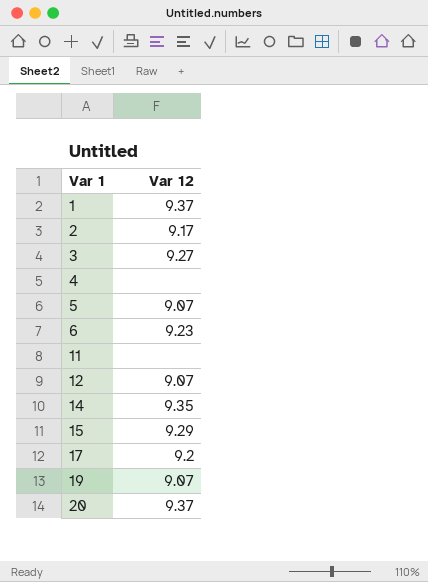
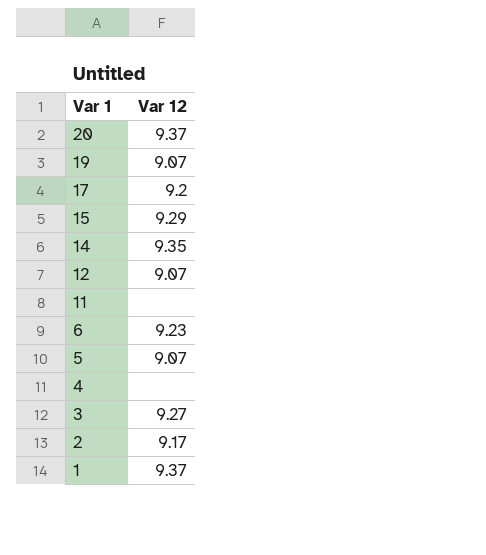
row order: Var 1 ascending -> Var 1 descending

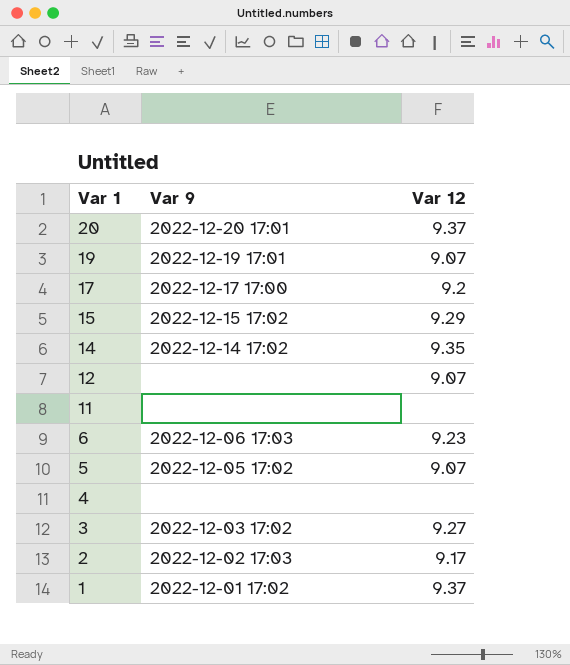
column Var 9 | position: none -> 2

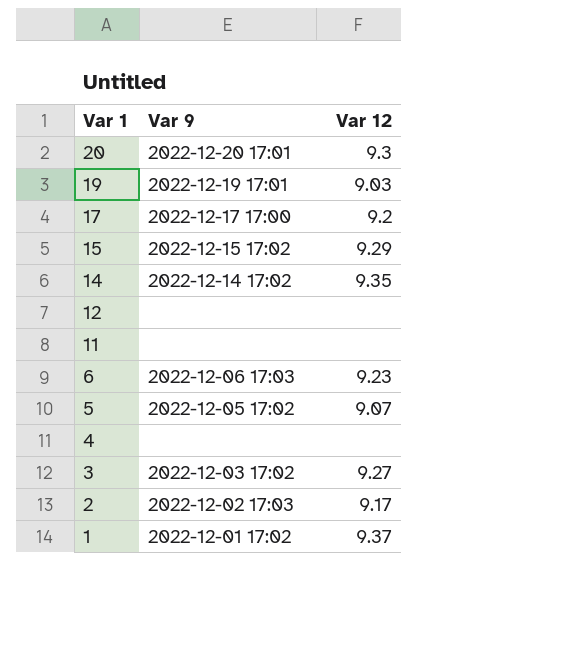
20 | Var 12: 9.37 -> 9.3
19 | Var 12: 9.07 -> 9.03
12 | Var 12: 9.07 -> none

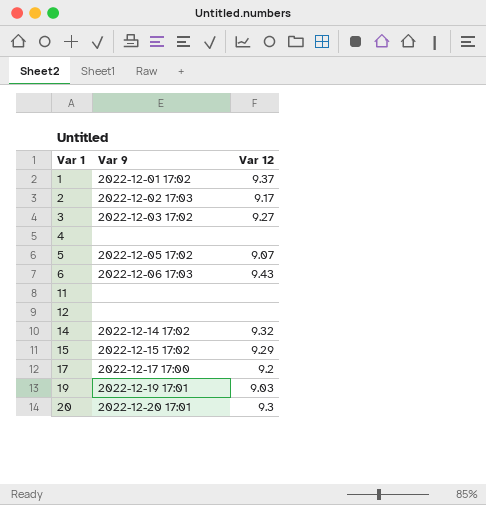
row order: Var 1 descending -> Var 1 ascending
6 | Var 12: 9.23 -> 9.43
14 | Var 12: 9.35 -> 9.32

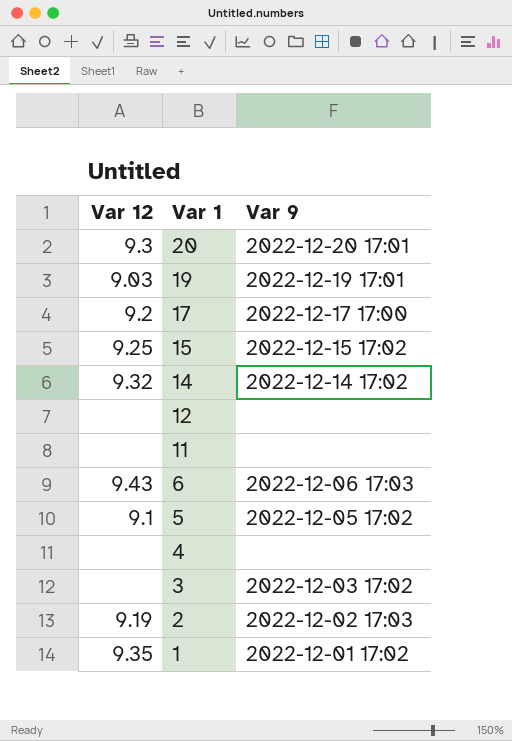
row order: Var 1 ascending -> Var 1 descending
column Var 12 | position: 3 -> 1
15 | Var 12: 9.29 -> 9.25
5 | Var 12: 9.07 -> 9.1
3 | Var 12: 9.27 -> none
2 | Var 12: 9.17 -> 9.19
1 | Var 12: 9.37 -> 9.35

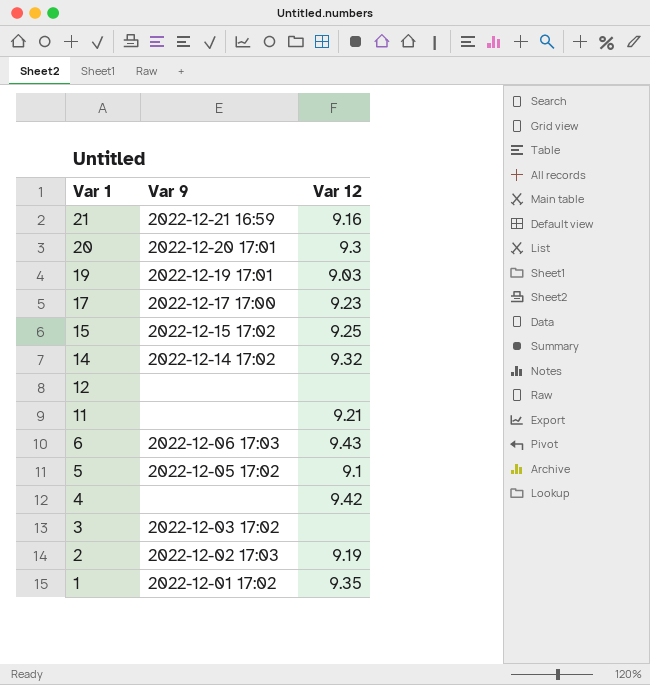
column Var 12 | position: 1 -> 3
row 21: none -> 2022-12-21 16:59 | 9.16
17 | Var 12: 9.2 -> 9.23
11 | Var 12: none -> 9.21
4 | Var 12: none -> 9.42

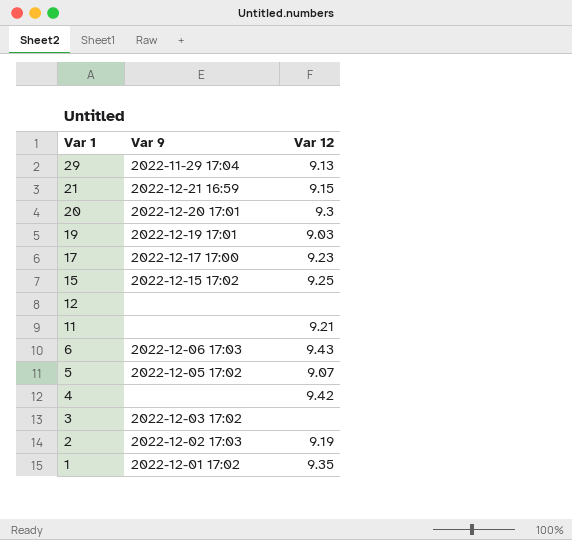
row 14: 2022-12-14 17:02 | 9.32 -> none
row 29: none -> 2022-11-29 17:04 | 9.13
21 | Var 12: 9.16 -> 9.15
5 | Var 12: 9.1 -> 9.07

